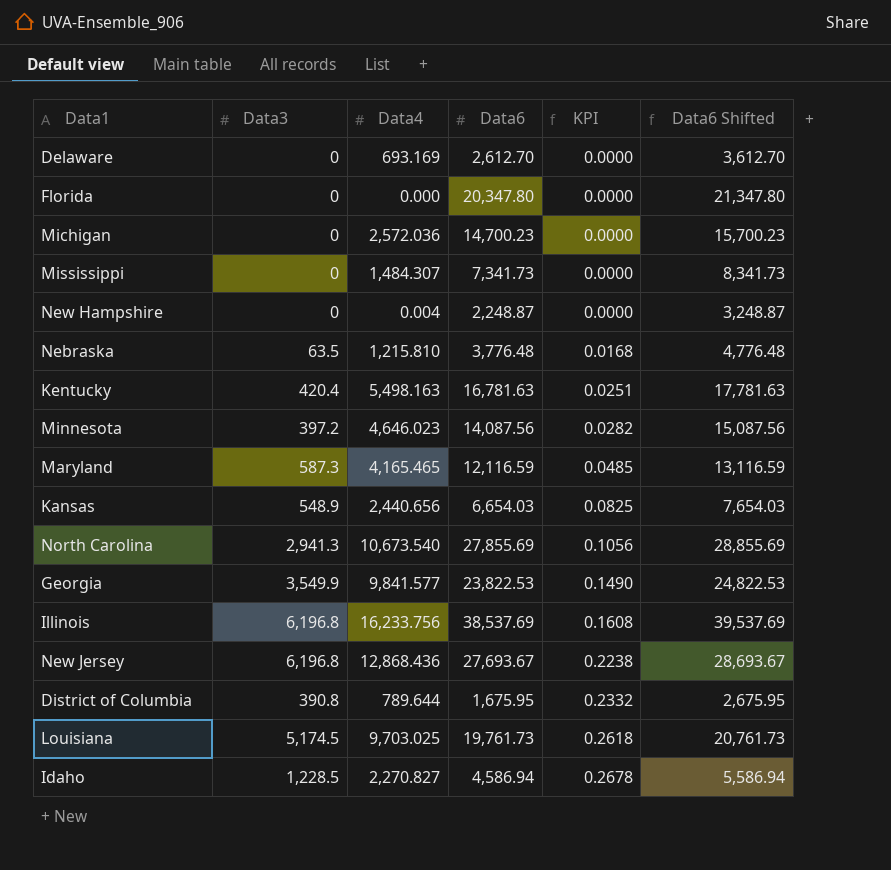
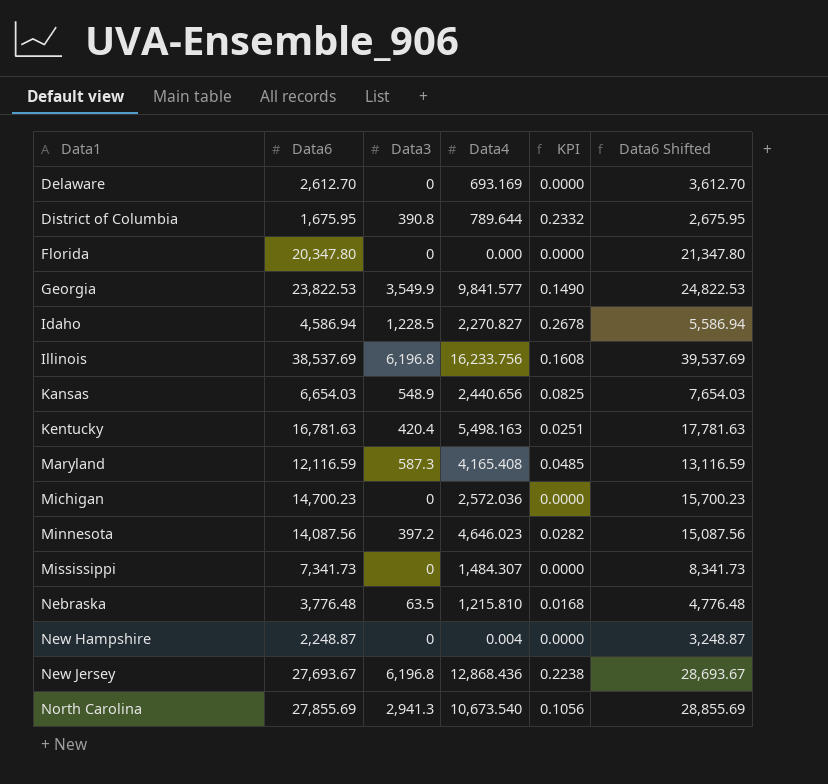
row order: KPI ascending -> Data1 ascending
column Data6 | position: 4 -> 2
row Louisiana: 5,174.5 | 9,703.025 | 19,761.73 | 0.2618 | 20,761.73 -> none
Maryland | Data4: 4,165.465 -> 4,165.408

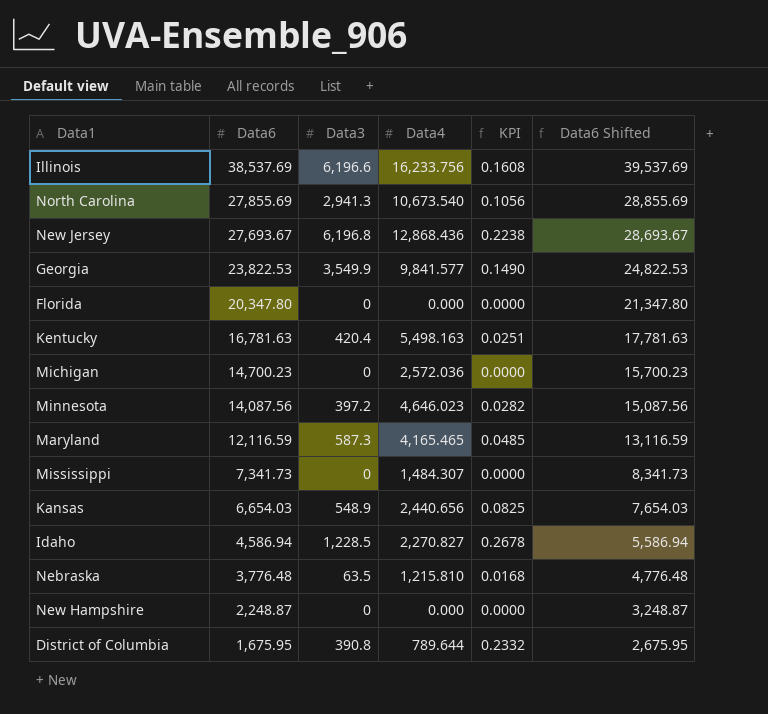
row order: Data1 ascending -> Data6 descending
row Delaware: 2,612.70 | 0 | 693.169 | 0.0000 | 3,612.70 -> none
Illinois | Data3: 6,196.8 -> 6,196.6
Maryland | Data4: 4,165.408 -> 4,165.465
New Hampshire | Data4: 0.004 -> 0.000

